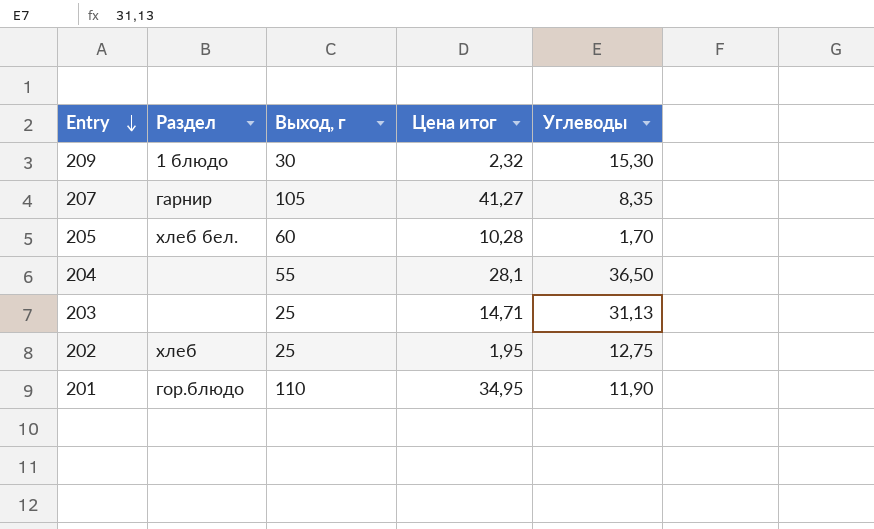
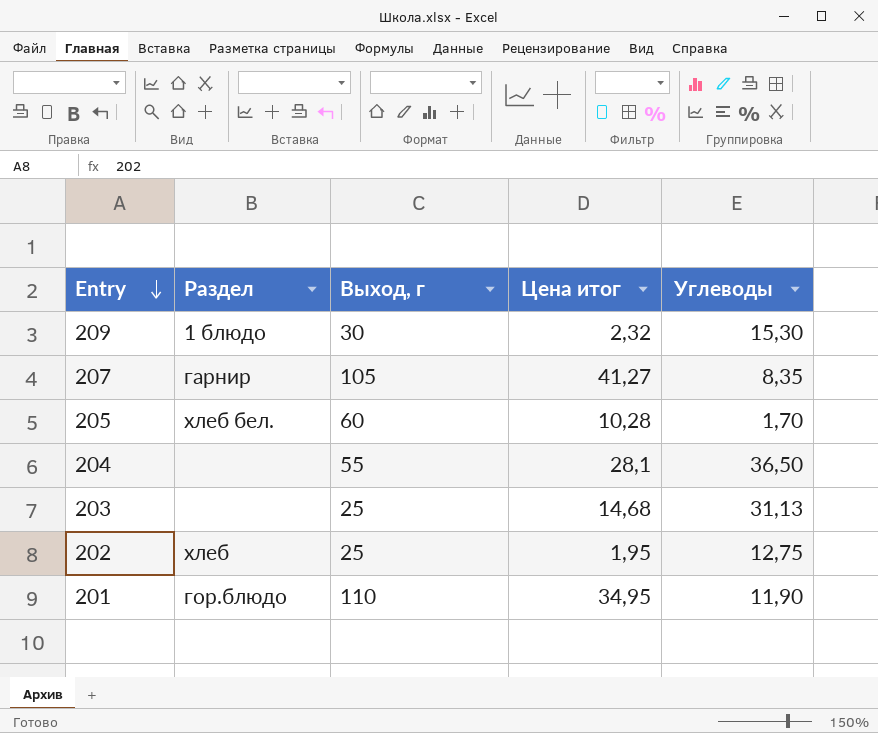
203 | Цена итог: 14,71 -> 14,68

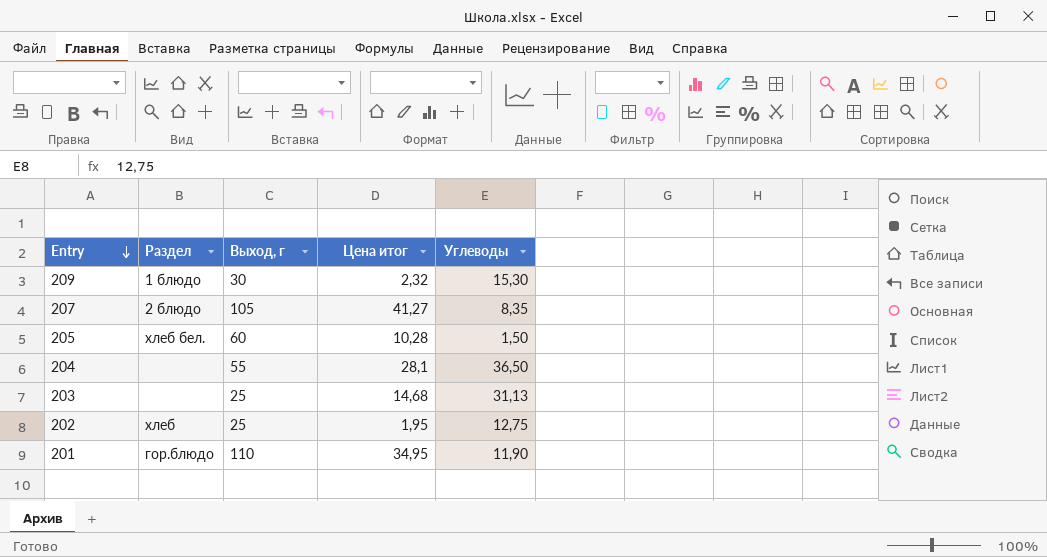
207 | Раздел: гарнир -> 2 блюдо
205 | Углеводы: 1,70 -> 1,50

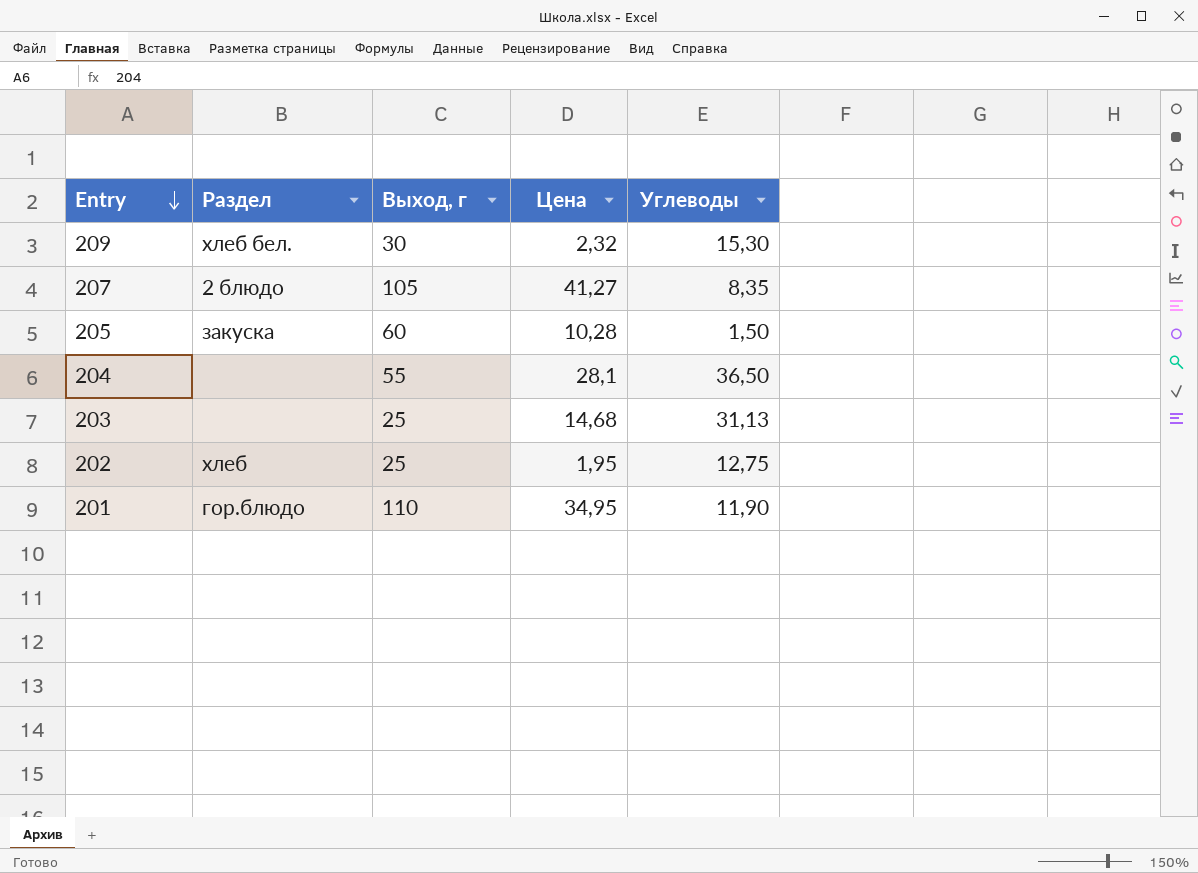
column name: Цена итог -> Цена
209 | Раздел: 1 блюдо -> хлеб бел.
205 | Раздел: хлеб бел. -> закуска

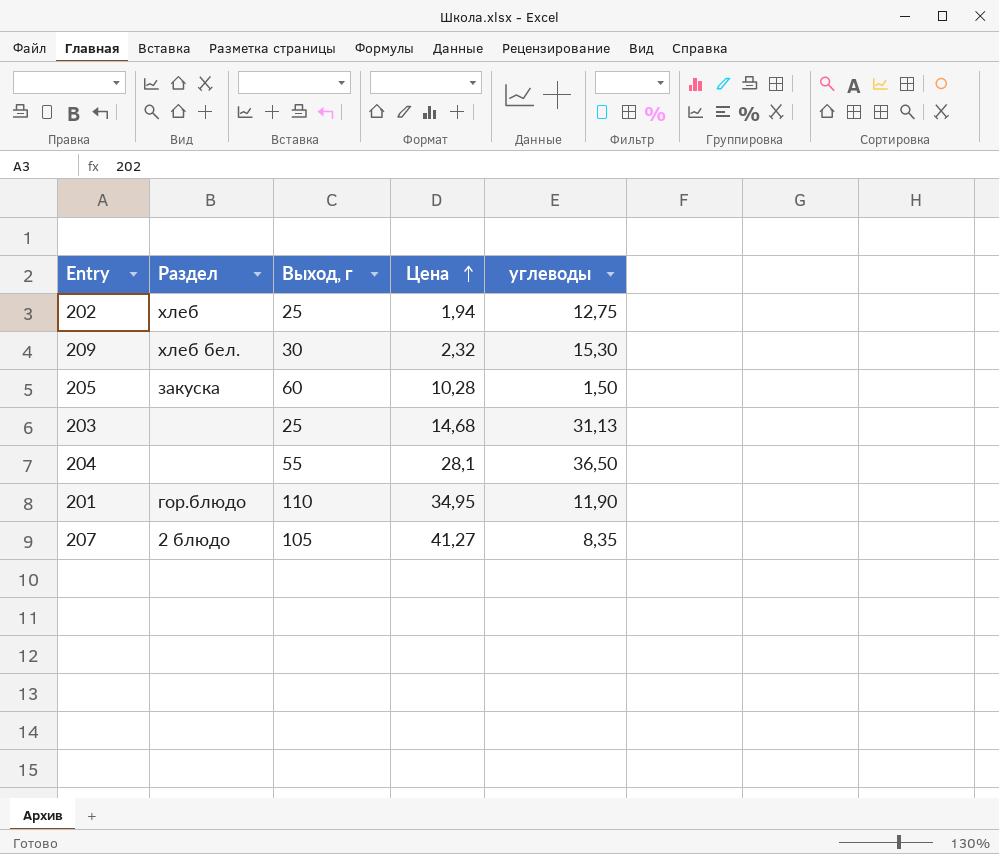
row order: Entry descending -> Цена ascending
column name: Углеводы -> углеводы
202 | Цена: 1,95 -> 1,94

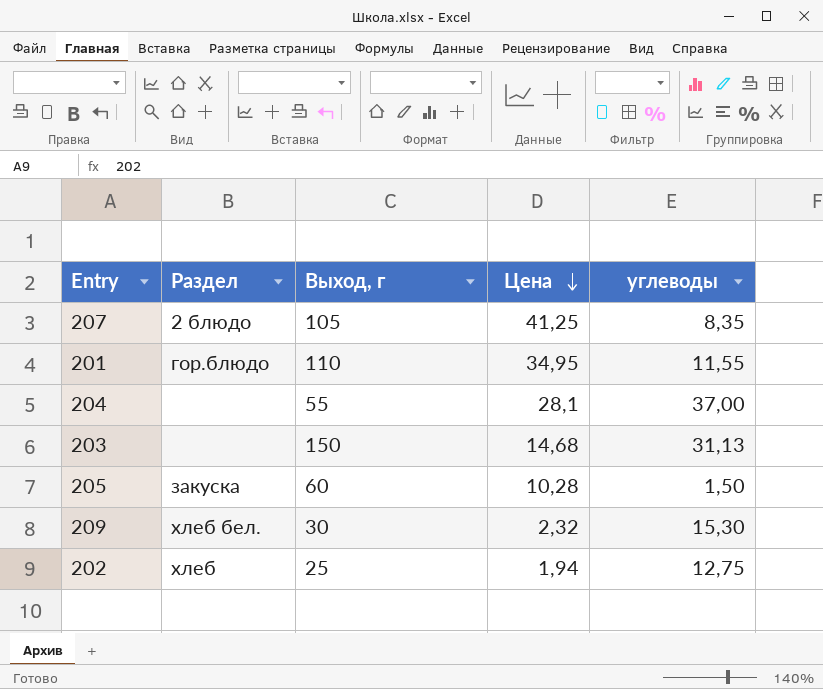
row order: Цена ascending -> Цена descending
207 | Цена: 41,27 -> 41,25
201 | углеводы: 11,90 -> 11,55
204 | углеводы: 36,50 -> 37,00
203 | Выход, г: 25 -> 150

